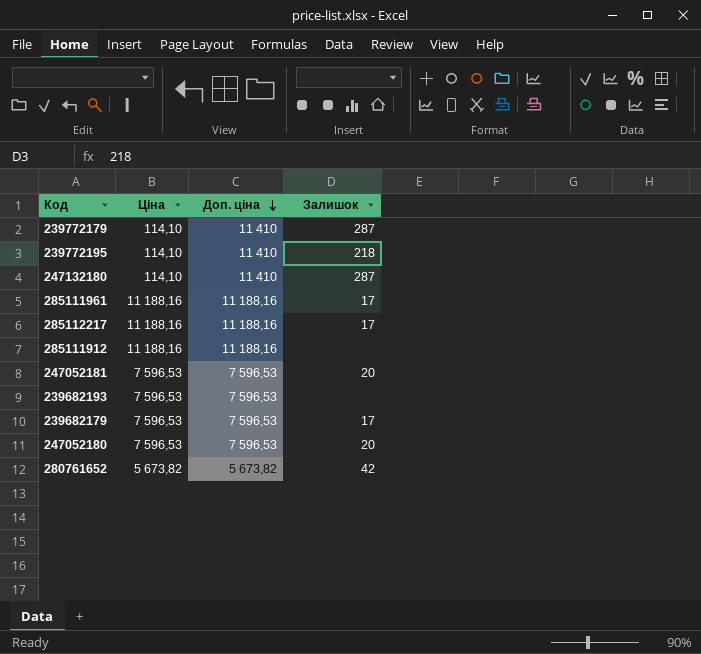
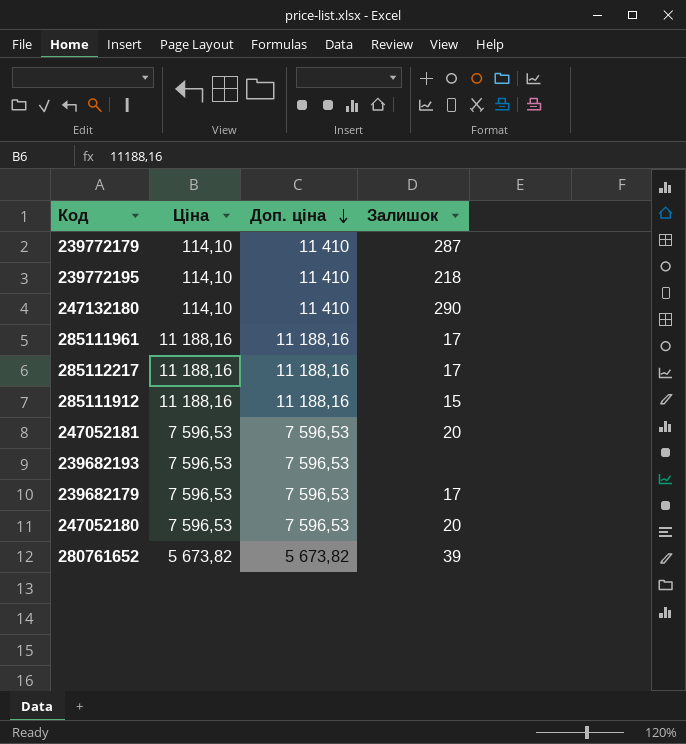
247132180 | Залишок: 287 -> 290
285111912 | Залишок: none -> 15
280761652 | Залишок: 42 -> 39

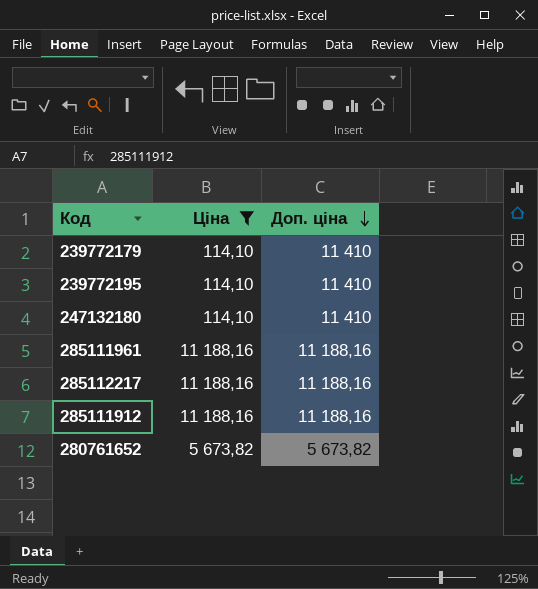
filter: none -> Ціна != 7 596,53
column Залишок | position: 4 -> none

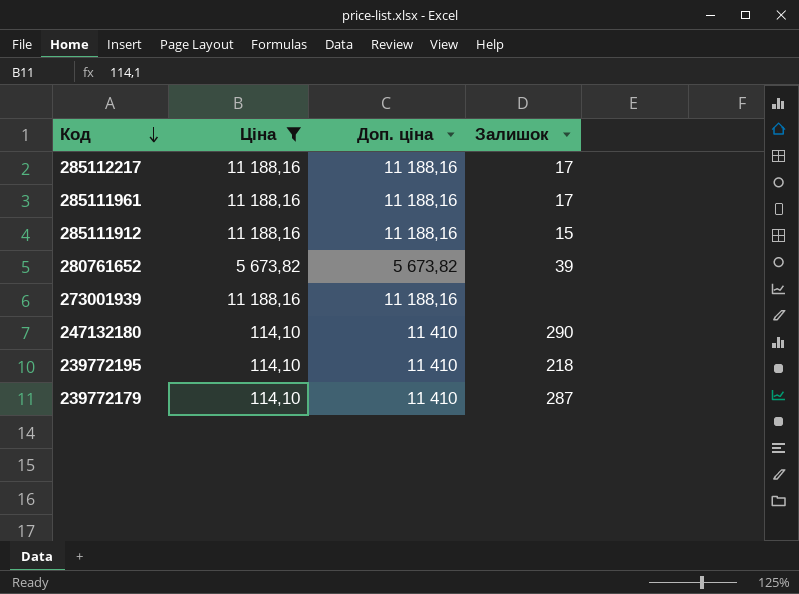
row order: Доп. ціна descending -> Код descending
column Залишок | position: none -> 4
row 273001939: none -> 11 188,16 | 11 188,16 | none

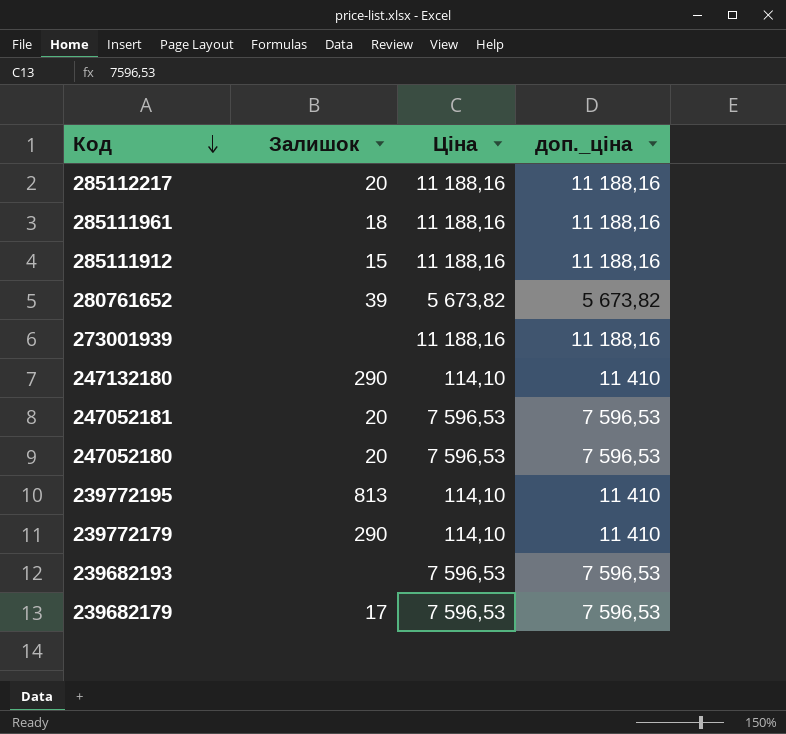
filter: Ціна != 7 596,53 -> none
column Залишок | position: 4 -> 2
column name: Доп. ціна -> доп._ціна
285112217 | Залишок: 17 -> 20
285111961 | Залишок: 17 -> 18
239772195 | Залишок: 218 -> 813
239772179 | Залишок: 287 -> 290

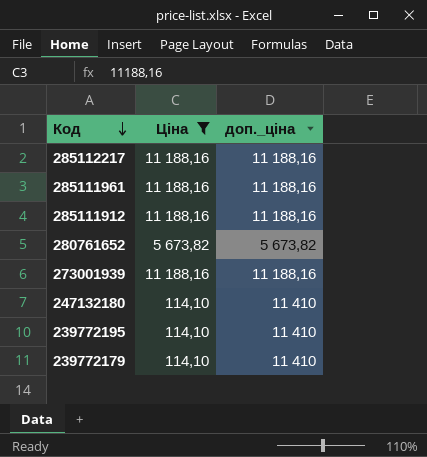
filter: none -> Ціна != 7 596,53
column Залишок | position: 2 -> none

